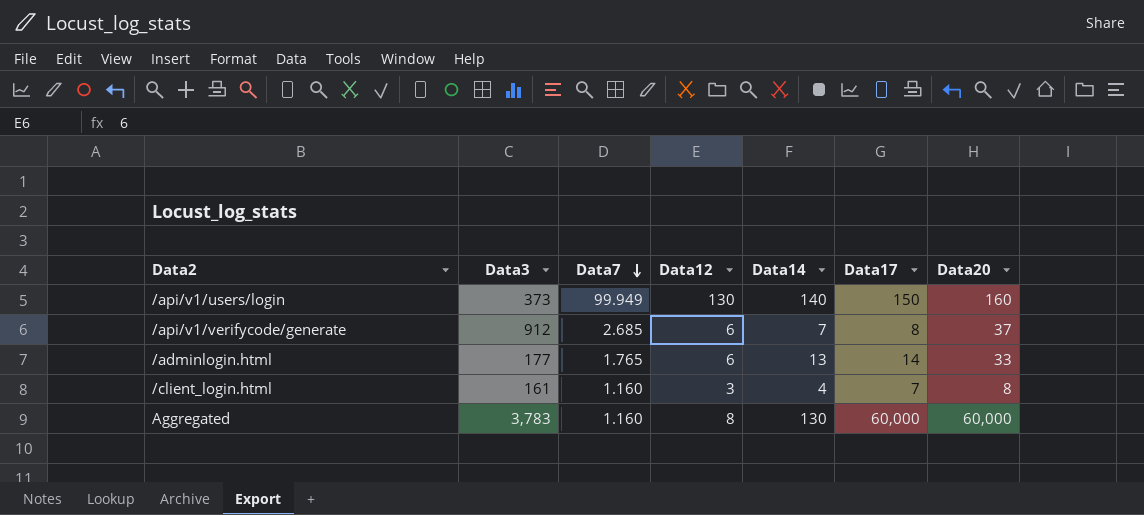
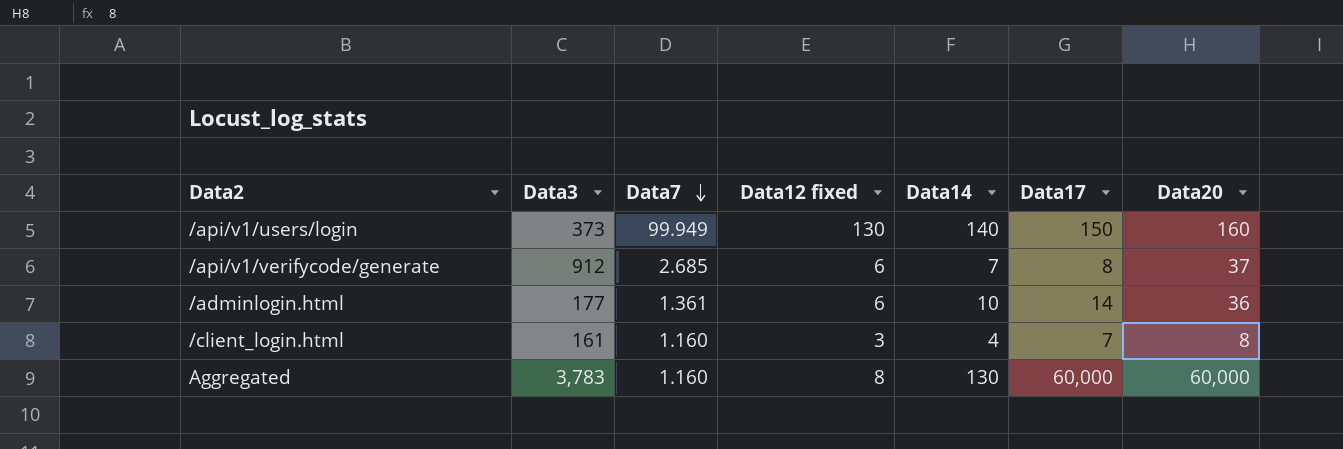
column name: Data12 -> Data12 fixed
/adminlogin.html | Data7: 1.765 -> 1.361
/adminlogin.html | Data14: 13 -> 10
/adminlogin.html | Data20: 33 -> 36

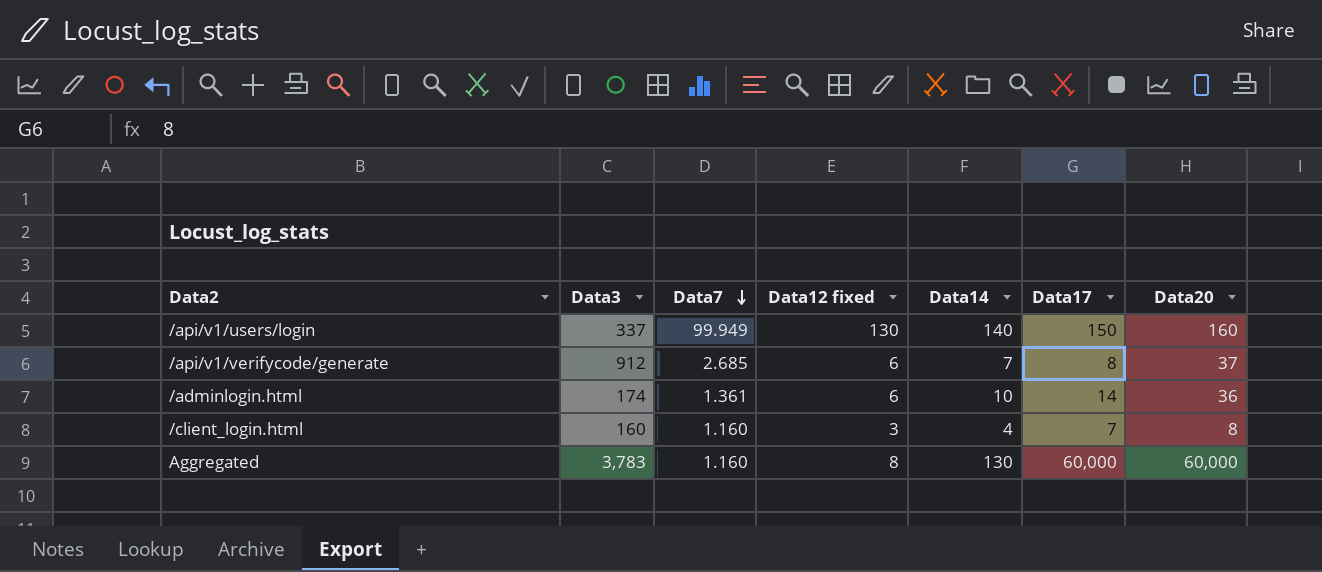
/api/v1/users/login | Data3: 373 -> 337
/adminlogin.html | Data3: 177 -> 174
/client_login.html | Data3: 161 -> 160

